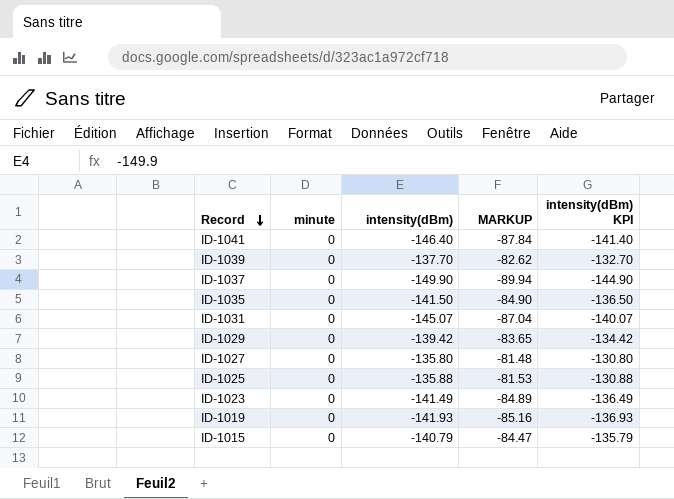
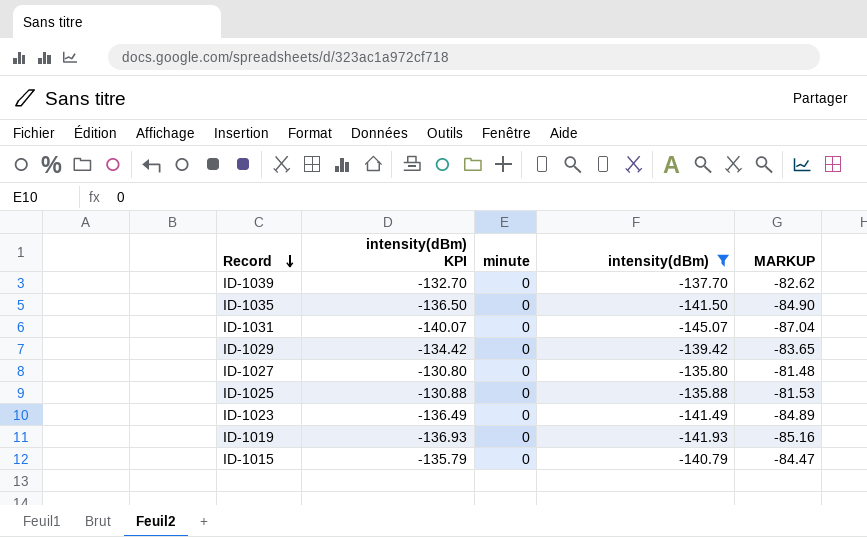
filter: none -> intensity(dBm) >= -145.07
column intensity(dBm) KPI | position: 5 -> 2

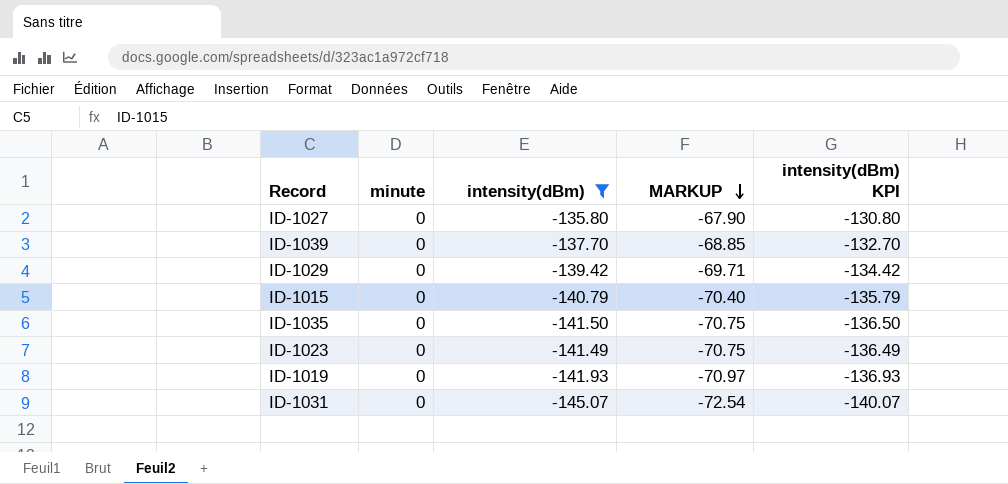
row order: Record descending -> MARKUP descending
column MARKUP | formula: [intensity(dBm)] * 0.6 -> [intensity(dBm)] * 0.5
column intensity(dBm) KPI | position: 2 -> 5
row ID-1025: -130.88 | 0 | -135.88 | -81.53 -> none

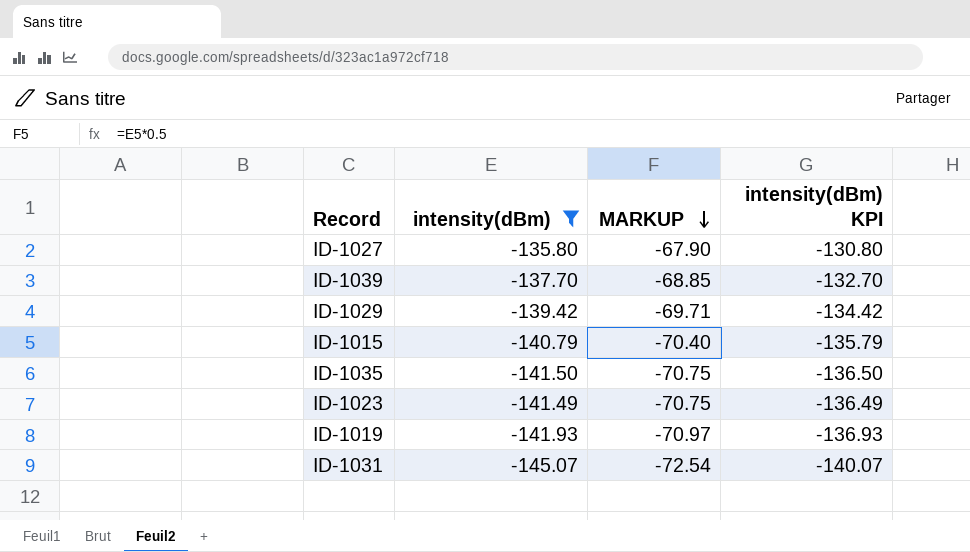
column minute | position: 2 -> none

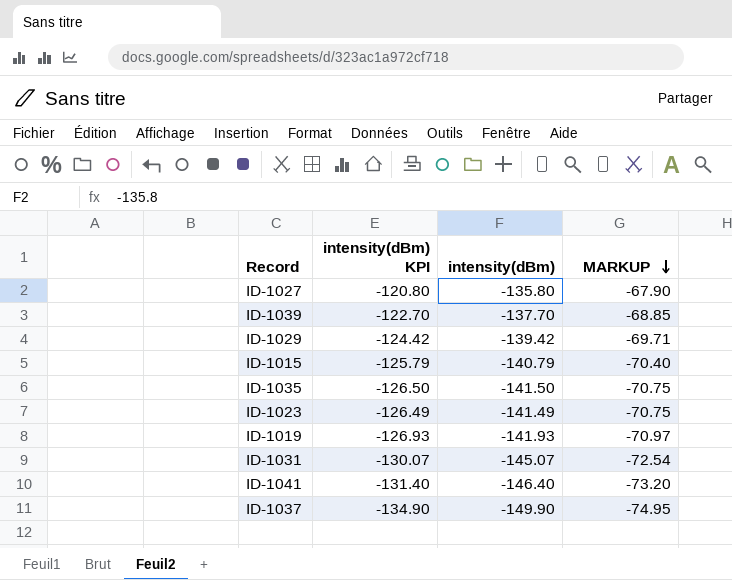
filter: intensity(dBm) >= -145.07 -> none
column intensity(dBm) KPI | formula: [intensity(dBm)] + 5 -> [intensity(dBm)] + 15
column intensity(dBm) KPI | position: 4 -> 2

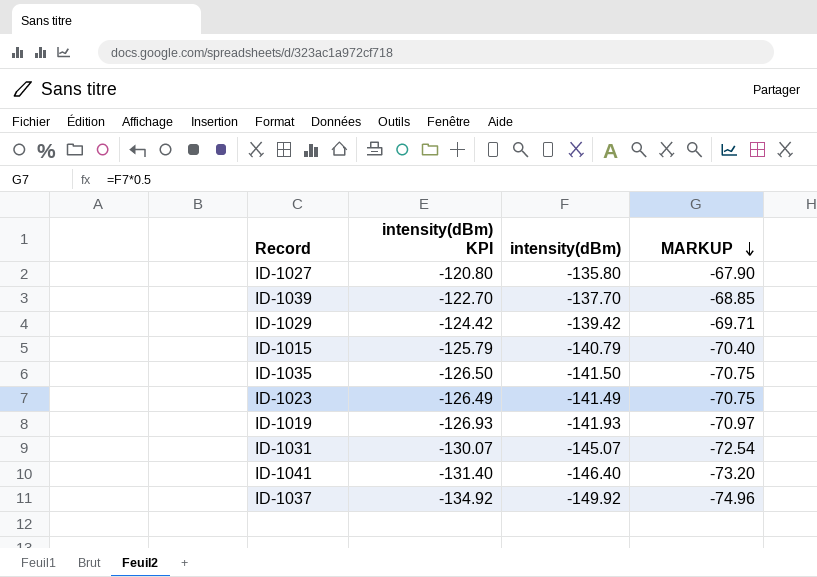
ID-1037 | intensity(dBm) KPI: -134.90 -> -134.92
ID-1037 | intensity(dBm): -149.90 -> -149.92
ID-1037 | MARKUP: -74.95 -> -74.96

